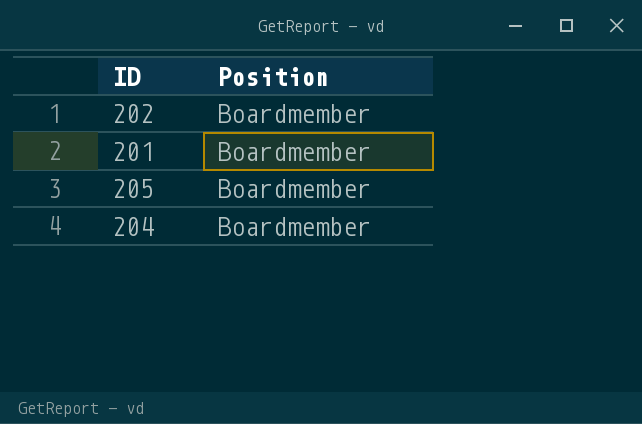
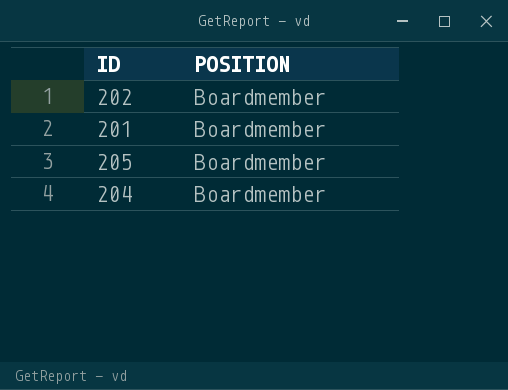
column name: Position -> POSITION

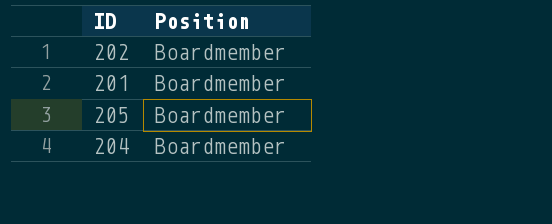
column name: POSITION -> Position

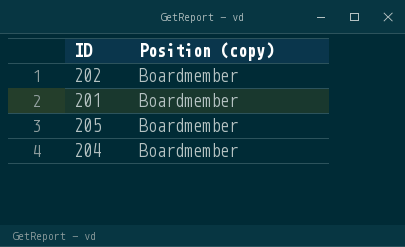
column name: Position -> Position (copy)

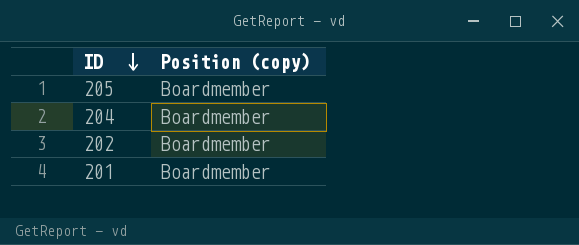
row order: none -> ID descending

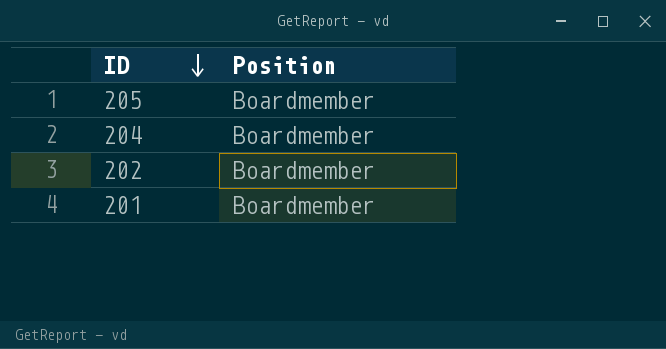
column name: Position (copy) -> Position

